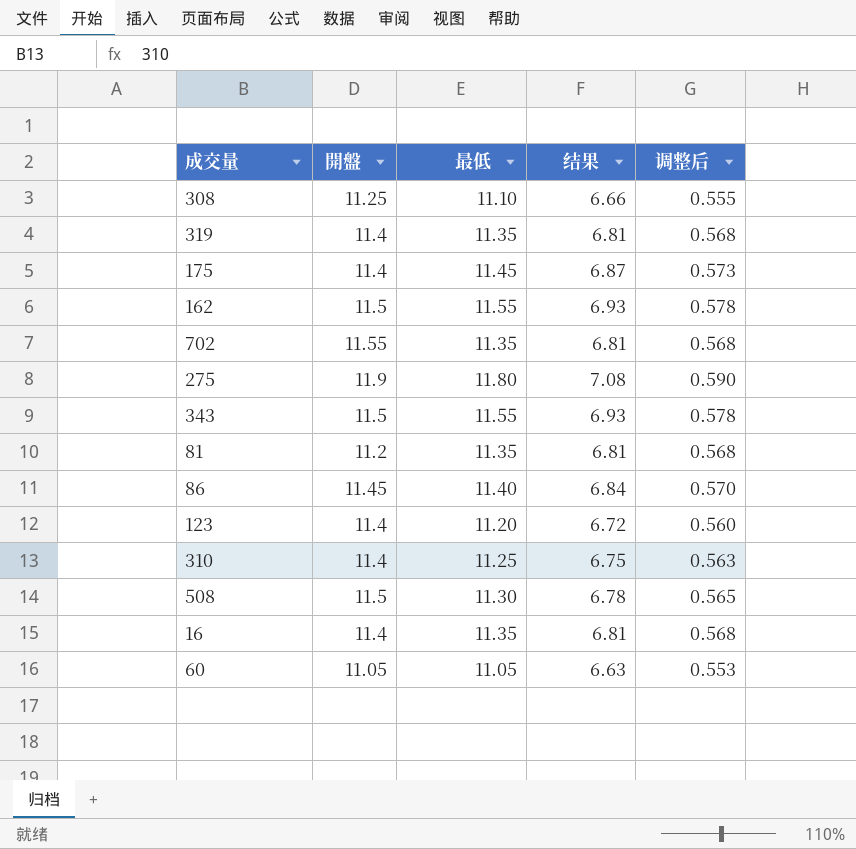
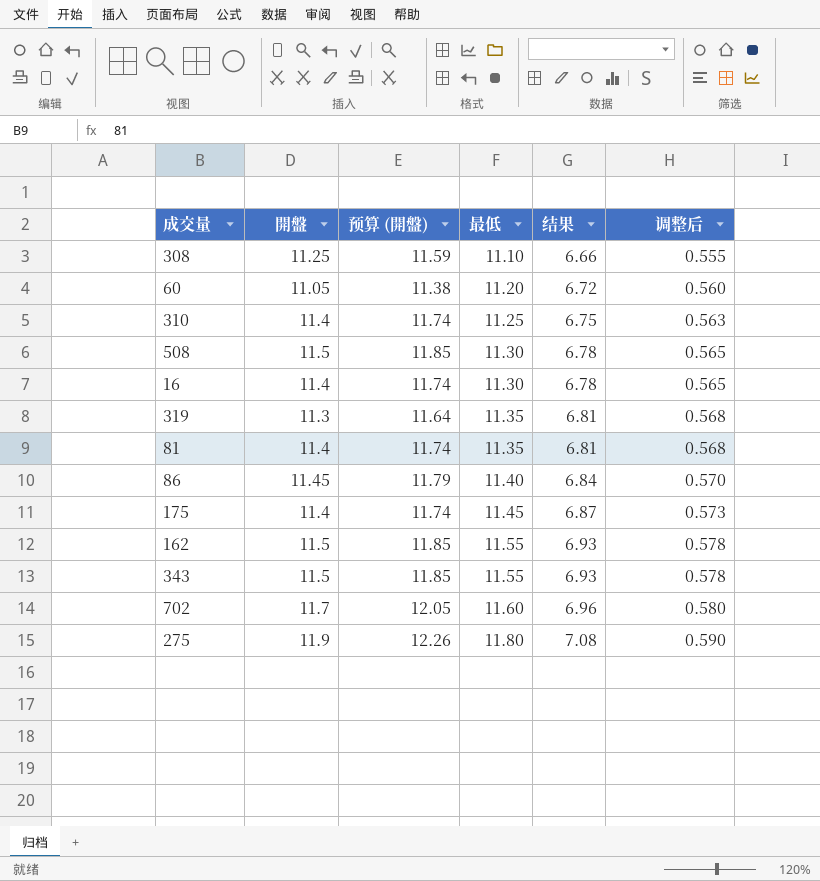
row order: none -> 最低 ascending
column 预算 (開盤) | formula: none -> [開盤] * 1.03
row 123: 11.4 | 11.20 | 6.72 | 0.560 -> none
60 | 最低: 11.05 -> 11.20
60 | 结果: 6.63 -> 6.72
60 | 调整后: 0.553 -> 0.560
16 | 最低: 11.35 -> 11.30
16 | 结果: 6.81 -> 6.78
16 | 调整后: 0.568 -> 0.565
319 | 開盤: 11.4 -> 11.3
81 | 開盤: 11.2 -> 11.4
702 | 開盤: 11.55 -> 11.7
702 | 最低: 11.35 -> 11.60
702 | 结果: 6.81 -> 6.96
702 | 调整后: 0.568 -> 0.580

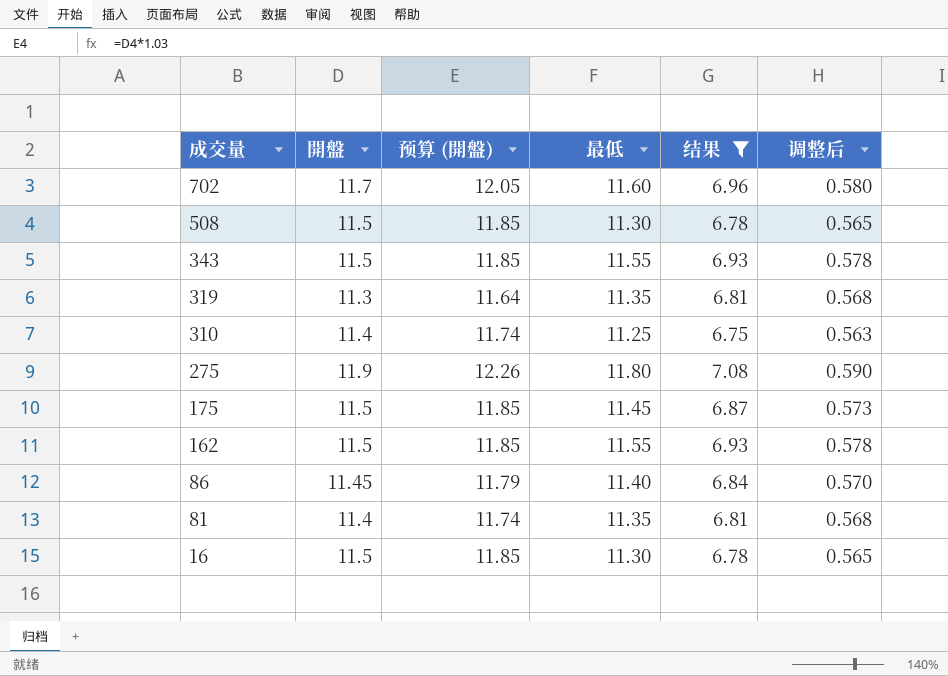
filter: none -> 结果 >= 6.75
row order: 最低 ascending -> 成交量 descending
175 | 開盤: 11.4 -> 11.5
175 | 预算 (開盤): 11.74 -> 11.85
16 | 開盤: 11.4 -> 11.5
16 | 预算 (開盤): 11.74 -> 11.85

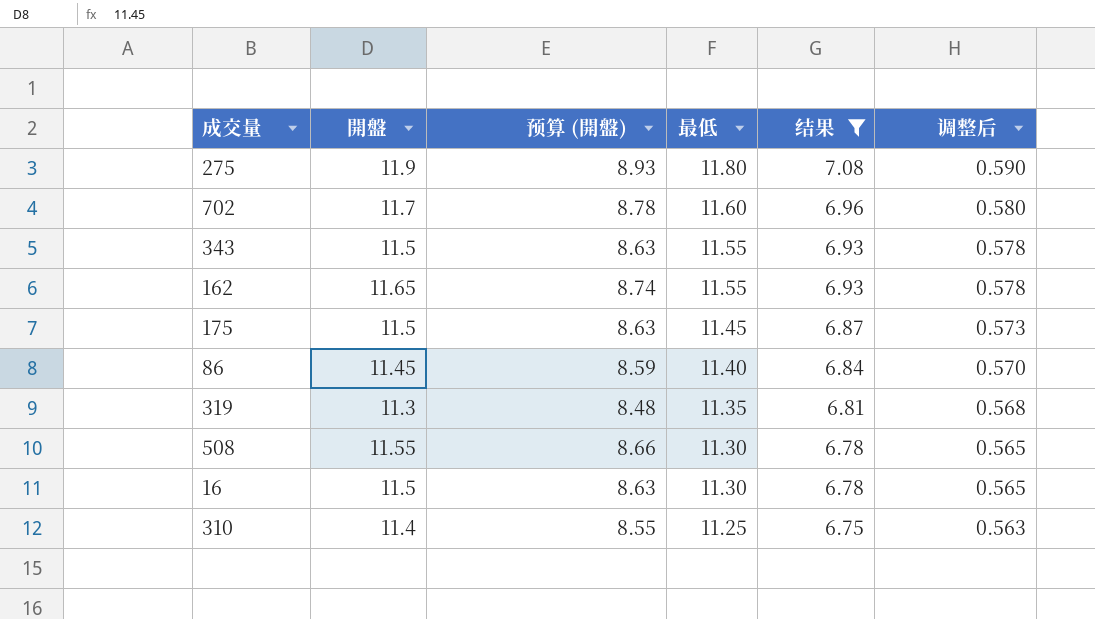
row order: 成交量 descending -> 最低 descending
column 预算 (開盤) | formula: [開盤] * 1.03 -> [開盤] * 0.75
row 81: 11.4 | 11.74 | 11.35 | 6.81 | 0.568 -> none
162 | 開盤: 11.5 -> 11.65
508 | 開盤: 11.5 -> 11.55

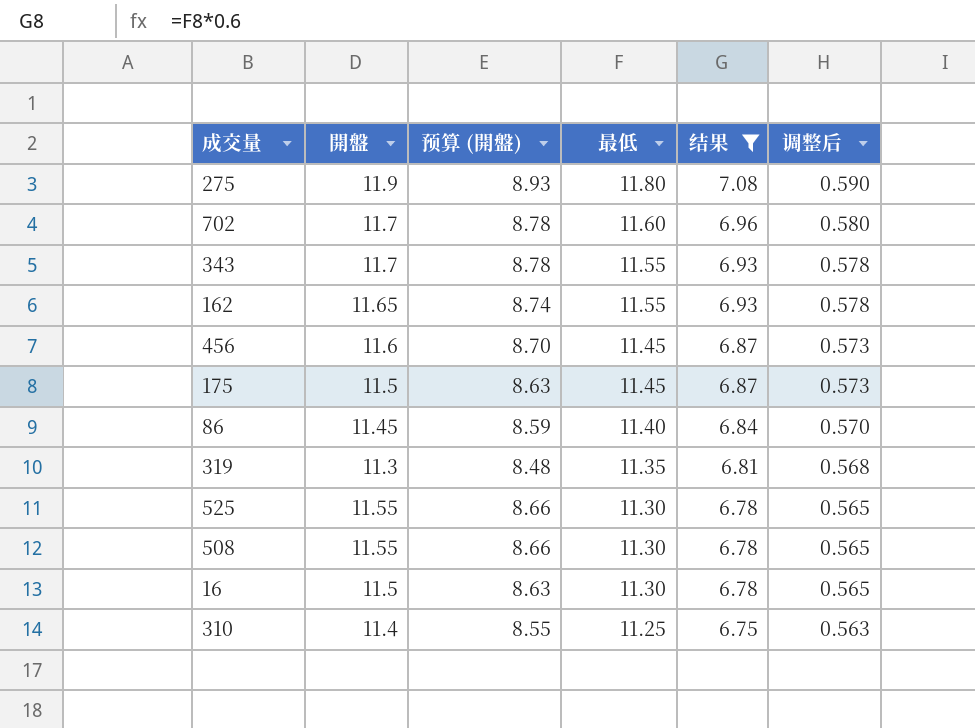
343 | 開盤: 11.5 -> 11.7
343 | 预算 (開盤): 8.63 -> 8.78
row 456: none -> 11.6 | 8.70 | 11.45 | 6.87 | 0.573
row 525: none -> 11.55 | 8.66 | 11.30 | 6.78 | 0.565

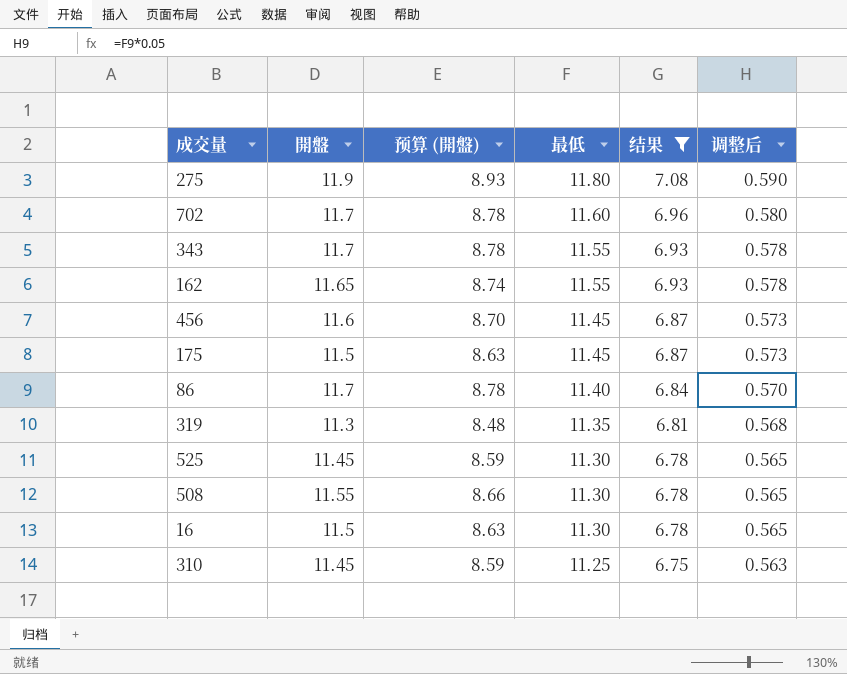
86 | 開盤: 11.45 -> 11.7
86 | 预算 (開盤): 8.59 -> 8.78
525 | 開盤: 11.55 -> 11.45
525 | 预算 (開盤): 8.66 -> 8.59
310 | 開盤: 11.4 -> 11.45
310 | 预算 (開盤): 8.55 -> 8.59

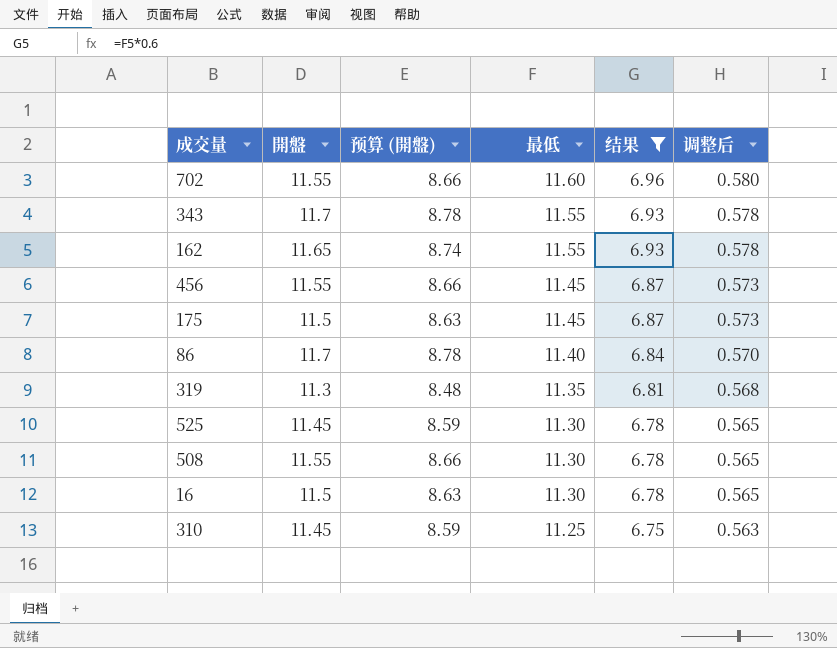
row 275: 11.9 | 8.93 | 11.80 | 7.08 | 0.590 -> none
702 | 開盤: 11.7 -> 11.55
702 | 预算 (開盤): 8.78 -> 8.66
456 | 開盤: 11.6 -> 11.55
456 | 预算 (開盤): 8.70 -> 8.66

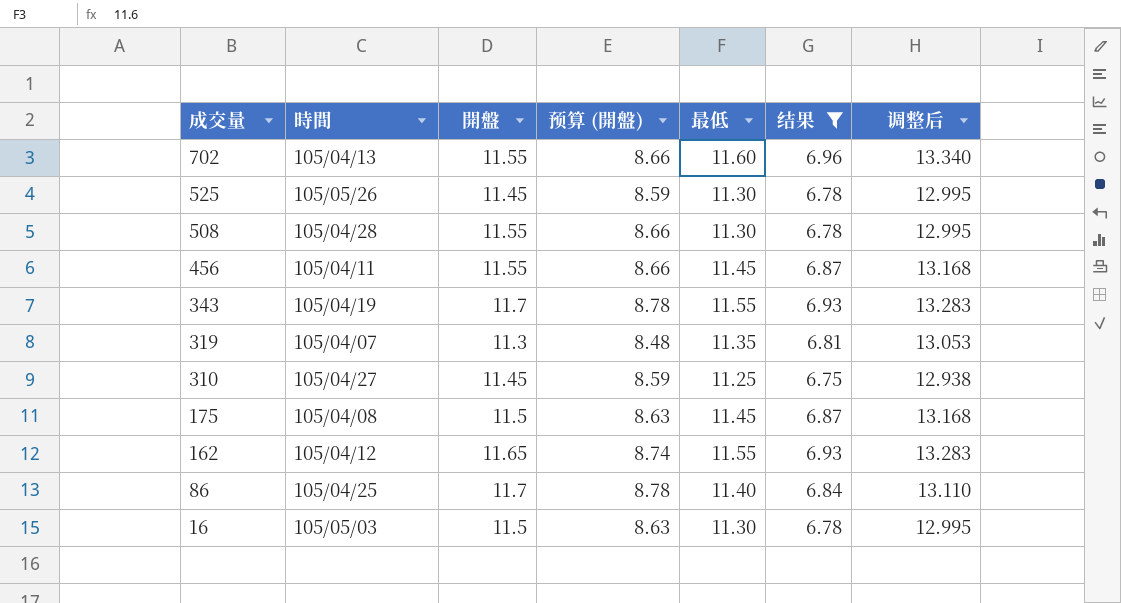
row order: 最低 descending -> 成交量 descending
column 時間 | position: none -> 2
column 调整后 | formula: [最低] * 0.05 -> [最低] * 1.15

